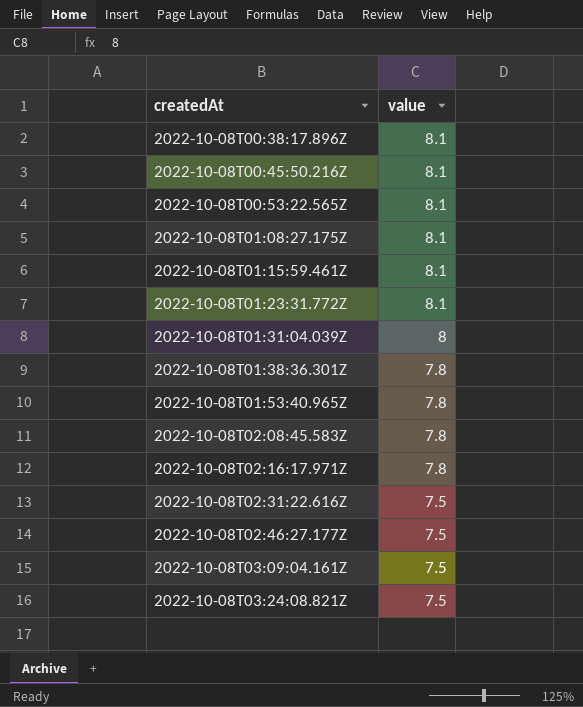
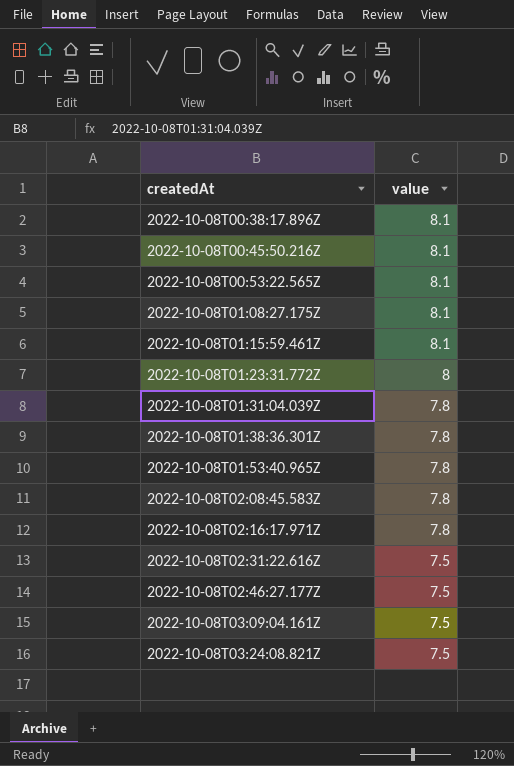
2022-10-08T01:23:31.772Z | value: 8.1 -> 8
2022-10-08T01:31:04.039Z | value: 8 -> 7.8

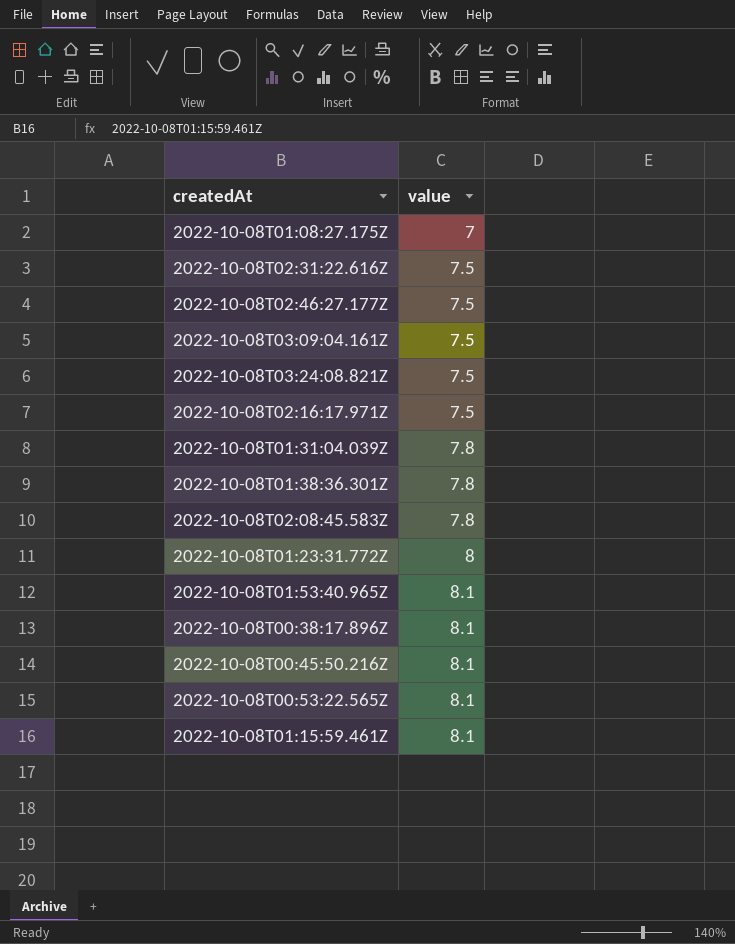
row order: createdAt ascending -> value ascending
2022-10-08T01:08:27.175Z | value: 8.1 -> 7
2022-10-08T02:16:17.971Z | value: 7.8 -> 7.5
2022-10-08T01:53:40.965Z | value: 7.8 -> 8.1

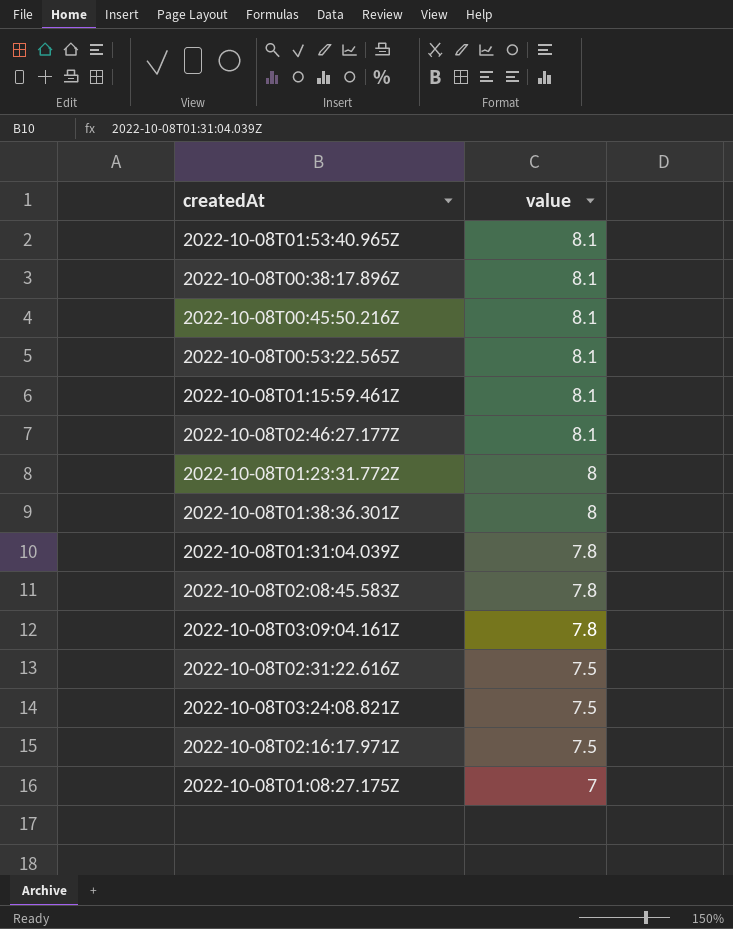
row order: value ascending -> value descending
2022-10-08T02:46:27.177Z | value: 7.5 -> 8.1
2022-10-08T01:38:36.301Z | value: 7.8 -> 8
2022-10-08T03:09:04.161Z | value: 7.5 -> 7.8

